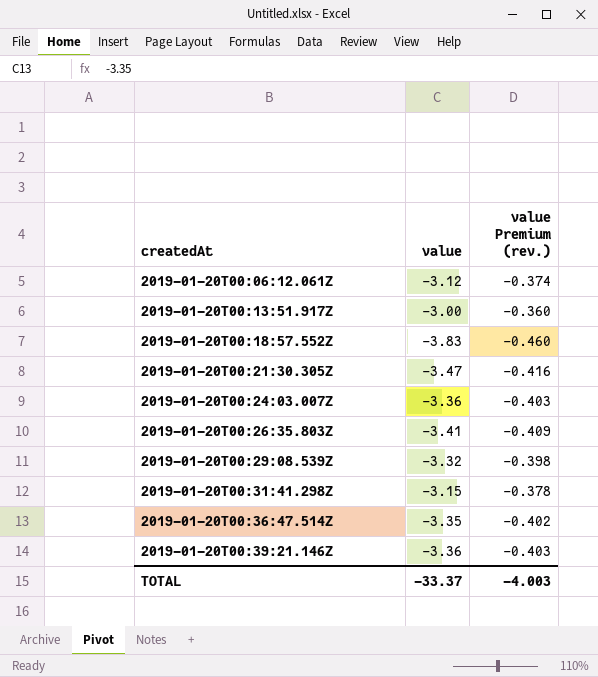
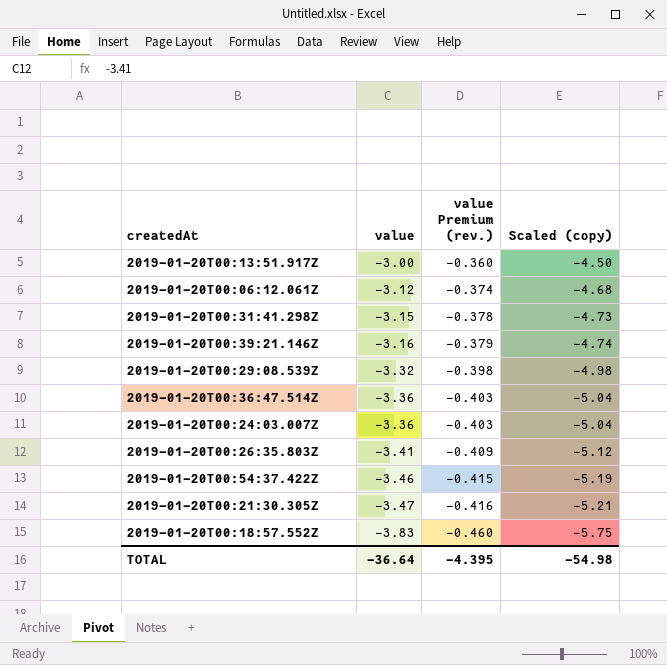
row order: createdAt ascending -> value descending
column Scaled (copy) | formula: none -> [value] * 1.5
2019-01-20T00:39:21.146Z | value: -3.36 -> -3.16
2019-01-20T00:39:21.146Z | value Premium (rev.): -0.403 -> -0.379
2019-01-20T00:36:47.514Z | value: -3.35 -> -3.36
2019-01-20T00:36:47.514Z | value Premium (rev.): -0.402 -> -0.403
row 2019-01-20T00:54:37.422Z: none -> -3.46 | -0.415 | -5.19
TOTAL | value: -33.37 -> -36.64
TOTAL | value Premium (rev.): -4.003 -> -4.395

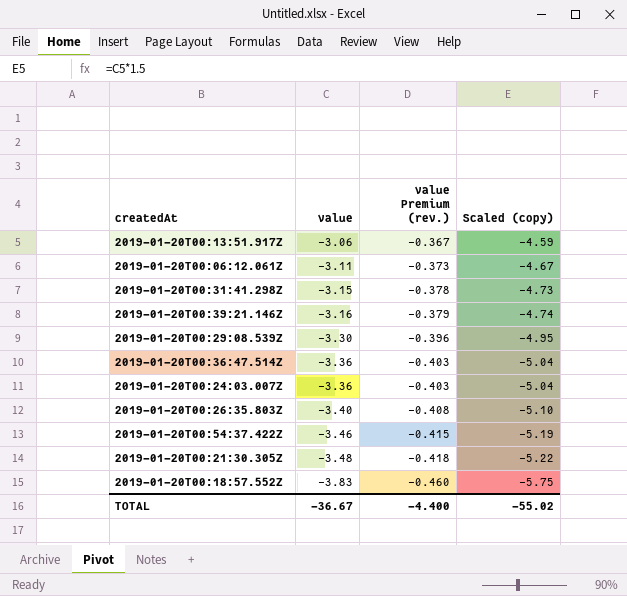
2019-01-20T00:13:51.917Z | value: -3.00 -> -3.06
2019-01-20T00:13:51.917Z | value Premium (rev.): -0.360 -> -0.367
2019-01-20T00:13:51.917Z | Scaled (copy): -4.50 -> -4.59
2019-01-20T00:06:12.061Z | value: -3.12 -> -3.11
2019-01-20T00:06:12.061Z | value Premium (rev.): -0.374 -> -0.373
2019-01-20T00:06:12.061Z | Scaled (copy): -4.68 -> -4.67
2019-01-20T00:29:08.539Z | value: -3.32 -> -3.30
2019-01-20T00:29:08.539Z | value Premium (rev.): -0.398 -> -0.396
2019-01-20T00:29:08.539Z | Scaled (copy): -4.98 -> -4.95
2019-01-20T00:26:35.803Z | value: -3.41 -> -3.40
2019-01-20T00:26:35.803Z | value Premium (rev.): -0.409 -> -0.408
2019-01-20T00:26:35.803Z | Scaled (copy): -5.12 -> -5.10
2019-01-20T00:21:30.305Z | value: -3.47 -> -3.48
2019-01-20T00:21:30.305Z | value Premium (rev.): -0.416 -> -0.418
2019-01-20T00:21:30.305Z | Scaled (copy): -5.21 -> -5.22
TOTAL | value: -36.64 -> -36.67
TOTAL | value Premium (rev.): -4.395 -> -4.400
TOTAL | Scaled (copy): -54.98 -> -55.02

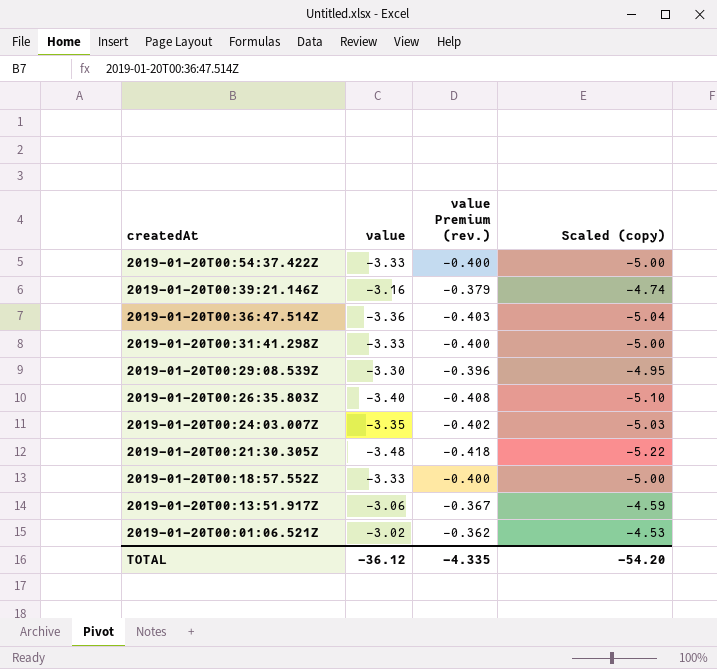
row order: value descending -> createdAt descending
row 2019-01-20T00:06:12.061Z: -3.11 | -0.373 | -4.67 -> none
2019-01-20T00:54:37.422Z | value: -3.46 -> -3.33
2019-01-20T00:54:37.422Z | value Premium (rev.): -0.415 -> -0.400
2019-01-20T00:54:37.422Z | Scaled (copy): -5.19 -> -5.00
2019-01-20T00:31:41.298Z | value: -3.15 -> -3.33
2019-01-20T00:31:41.298Z | value Premium (rev.): -0.378 -> -0.400
2019-01-20T00:31:41.298Z | Scaled (copy): -4.73 -> -5.00
2019-01-20T00:24:03.007Z | value: -3.36 -> -3.35
2019-01-20T00:24:03.007Z | value Premium (rev.): -0.403 -> -0.402
2019-01-20T00:24:03.007Z | Scaled (copy): -5.04 -> -5.03
2019-01-20T00:18:57.552Z | value: -3.83 -> -3.33
2019-01-20T00:18:57.552Z | value Premium (rev.): -0.460 -> -0.400
2019-01-20T00:18:57.552Z | Scaled (copy): -5.75 -> -5.00
row 2019-01-20T00:01:06.521Z: none -> -3.02 | -0.362 | -4.53
TOTAL | value: -36.67 -> -36.12
TOTAL | value Premium (rev.): -4.400 -> -4.335
TOTAL | Scaled (copy): -55.02 -> -54.20

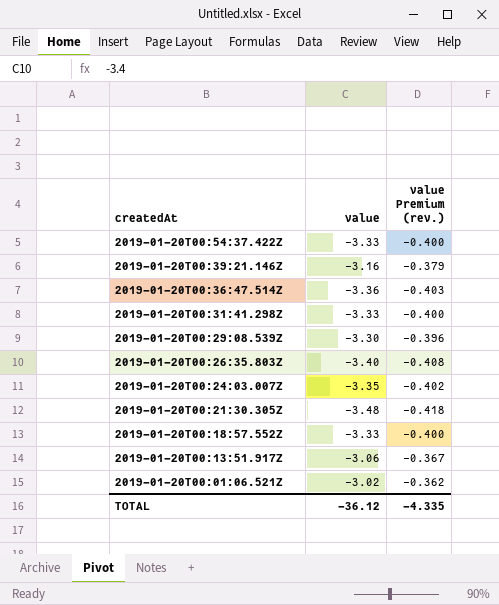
column Scaled (copy) | formula: [value] * 1.5 -> none

